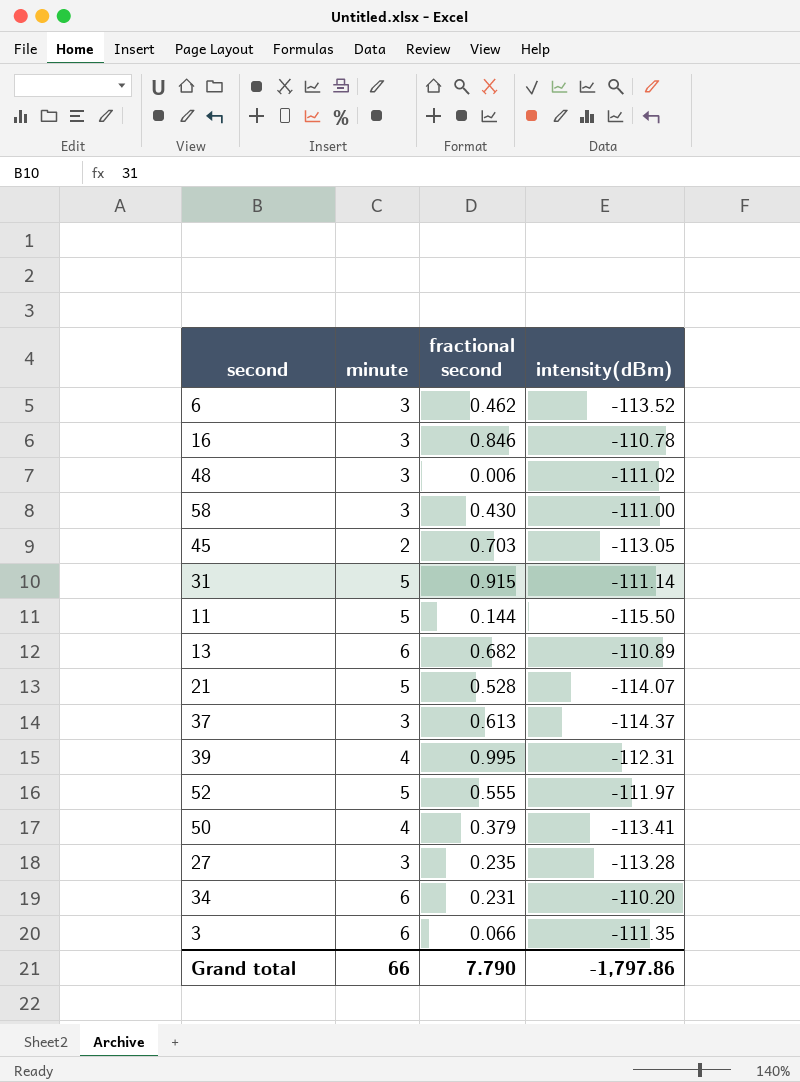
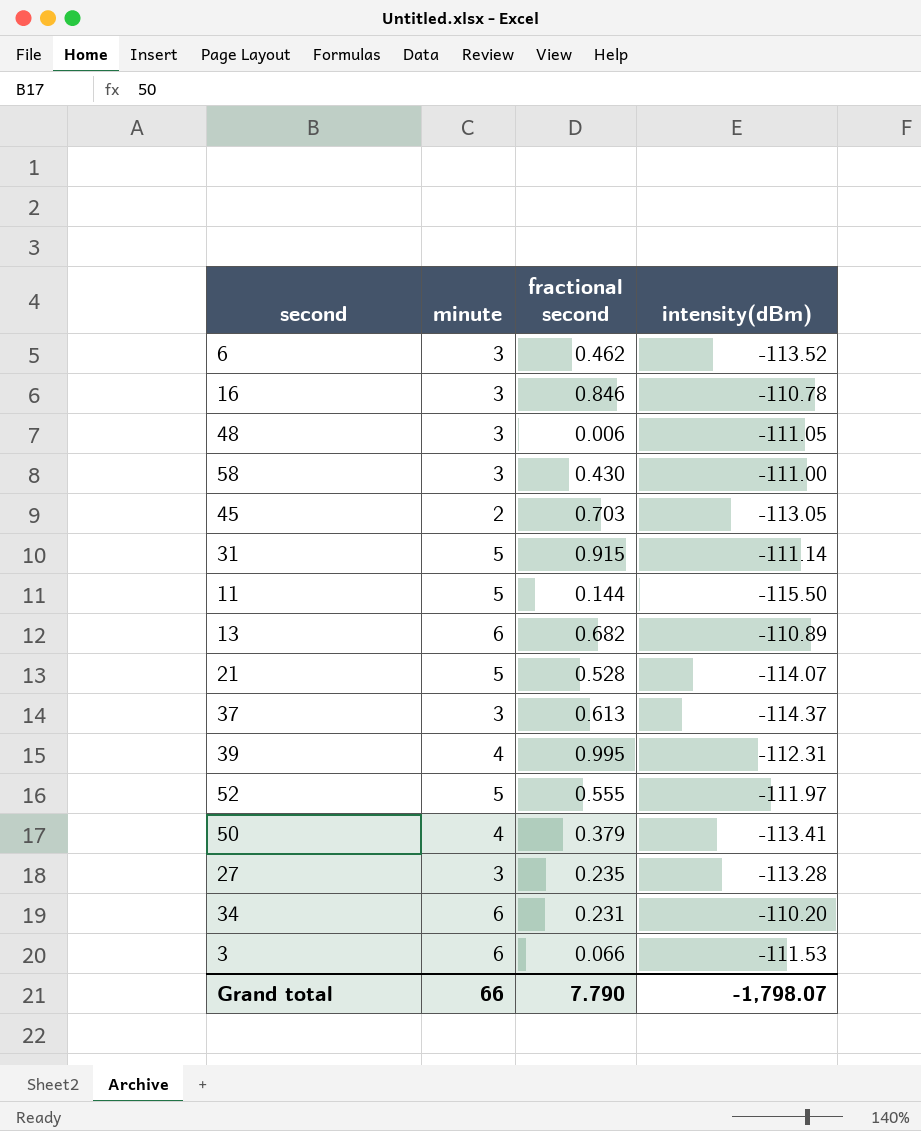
48 | intensity(dBm): -111.02 -> -111.05
3 | intensity(dBm): -111.35 -> -111.53
Grand total | intensity(dBm): -1,797.86 -> -1,798.07

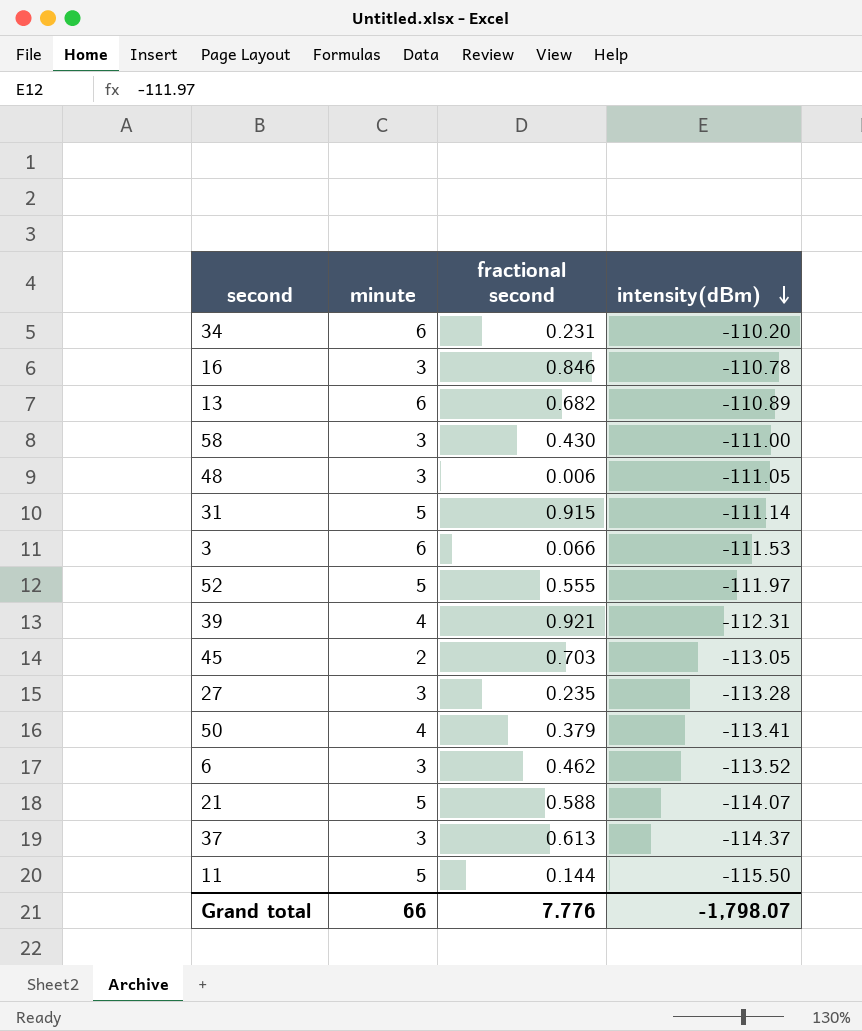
row order: none -> intensity(dBm) descending
39 | fractional second: 0.995 -> 0.921
21 | fractional second: 0.528 -> 0.588
Grand total | fractional second: 7.790 -> 7.776

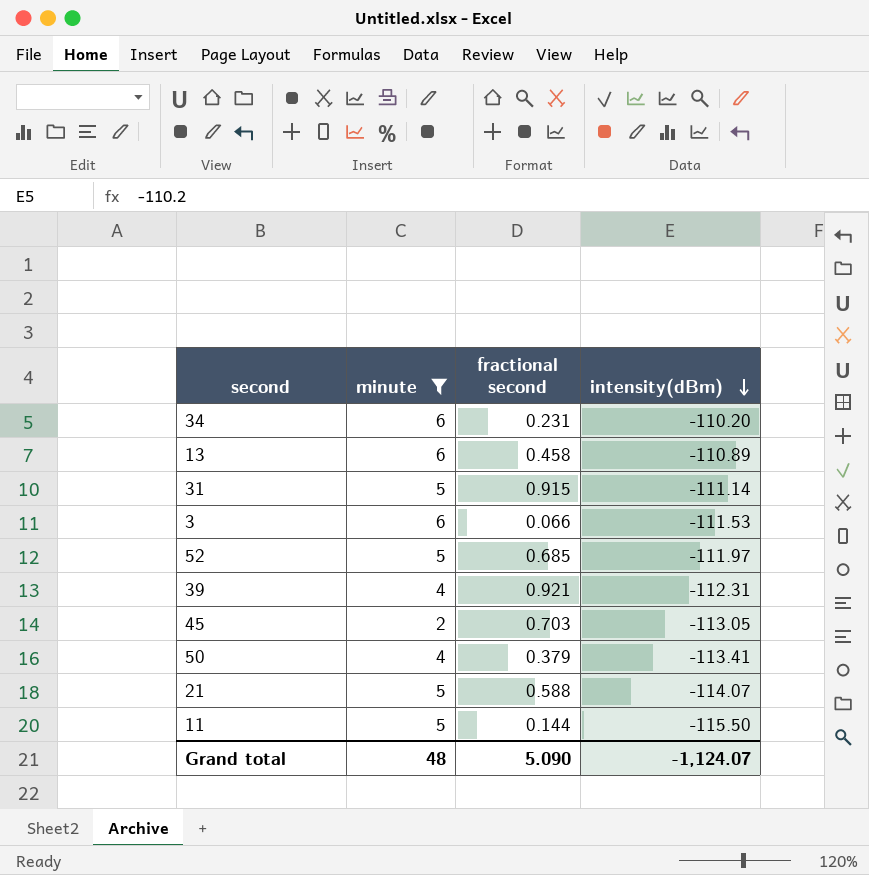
filter: none -> minute != 3
13 | fractional second: 0.682 -> 0.458
52 | fractional second: 0.555 -> 0.685
Grand total | minute: 66 -> 48
Grand total | fractional second: 7.776 -> 5.090
Grand total | intensity(dBm): -1,798.07 -> -1,124.07

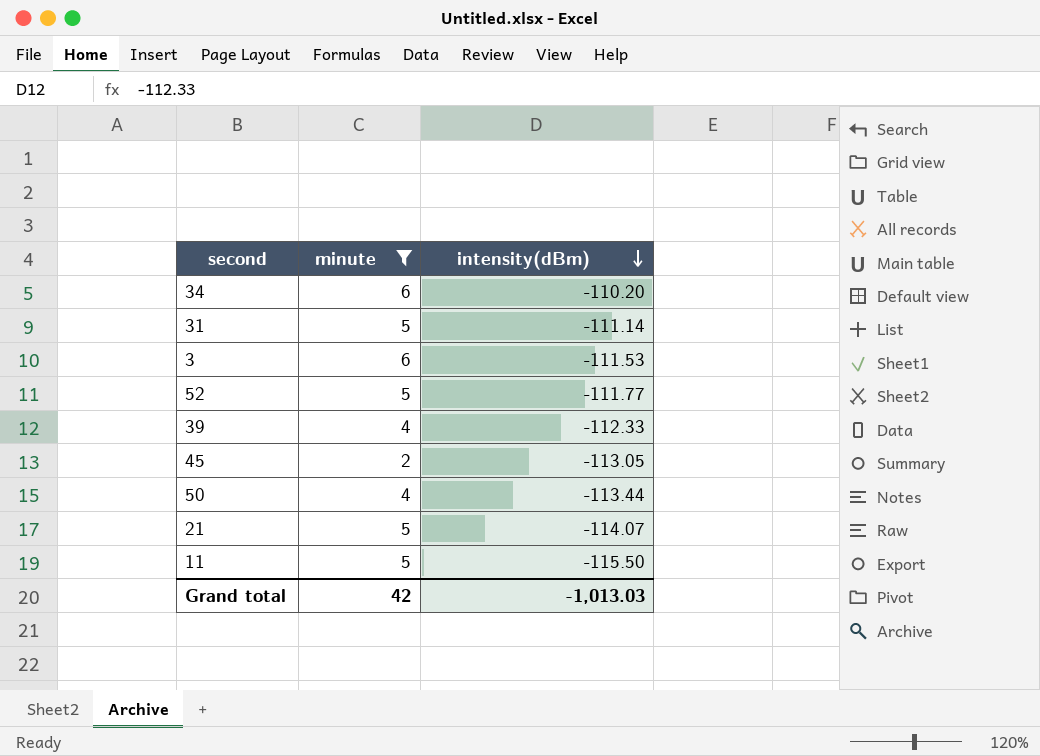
column fractional second | position: 3 -> none
row 13: 6 | 0.458 | -110.89 -> none
52 | intensity(dBm): -111.97 -> -111.77
39 | intensity(dBm): -112.31 -> -112.33
50 | intensity(dBm): -113.41 -> -113.44
Grand total | minute: 48 -> 42
Grand total | intensity(dBm): -1,124.07 -> -1,013.03

